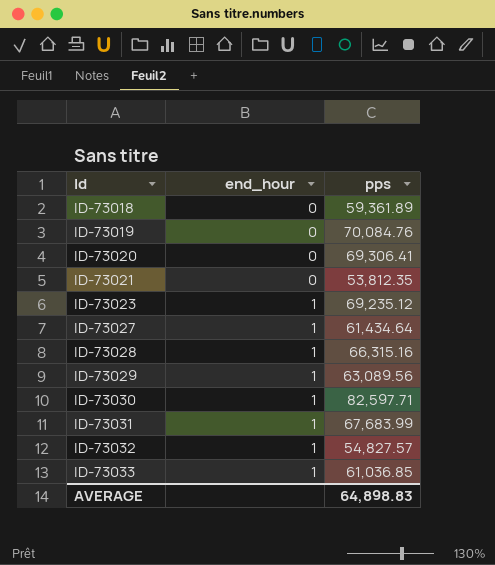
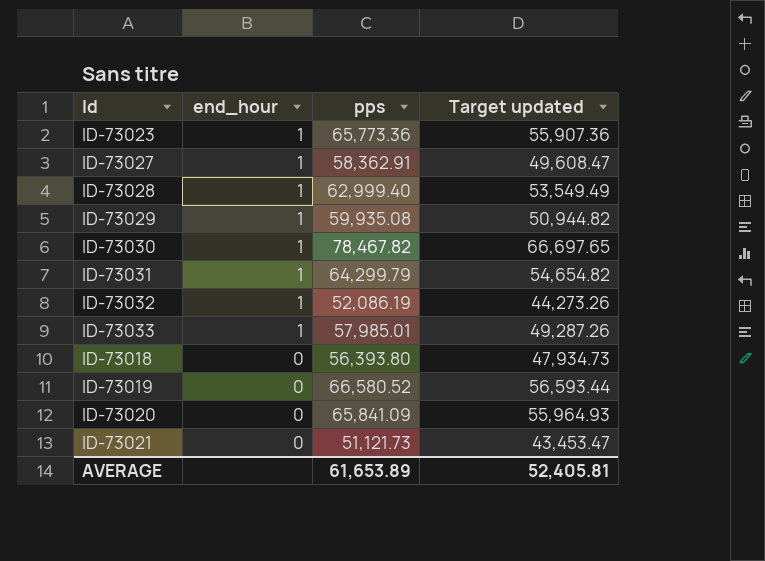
row order: Id ascending -> end_hour descending
column Target updated | formula: none -> [pps] * 0.85
ID-73023 | pps: 69,235.12 -> 65,773.36
ID-73027 | pps: 61,434.64 -> 58,362.91
ID-73028 | pps: 66,315.16 -> 62,999.40
ID-73029 | pps: 63,089.56 -> 59,935.08
ID-73030 | pps: 82,597.71 -> 78,467.82
ID-73031 | pps: 67,683.99 -> 64,299.79
ID-73032 | pps: 54,827.57 -> 52,086.19
ID-73033 | pps: 61,036.85 -> 57,985.01
ID-73018 | pps: 59,361.89 -> 56,393.80
ID-73019 | pps: 70,084.76 -> 66,580.52
ID-73020 | pps: 69,306.41 -> 65,841.09
ID-73021 | pps: 53,812.35 -> 51,121.73
AVERAGE | pps: 64,898.83 -> 61,653.89

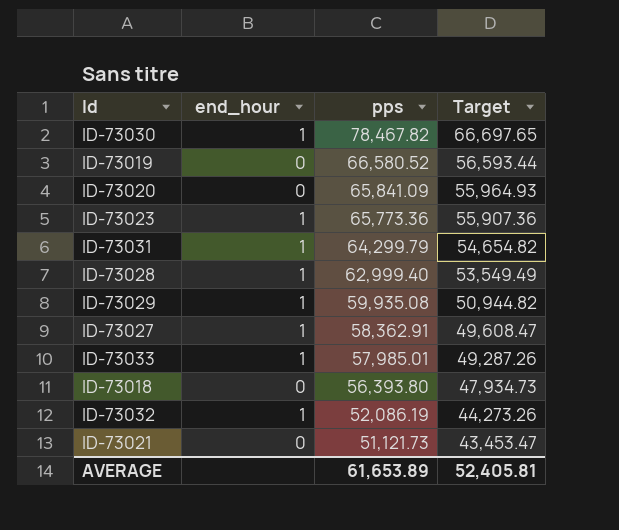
row order: end_hour descending -> pps descending
column name: Target updated -> Target

